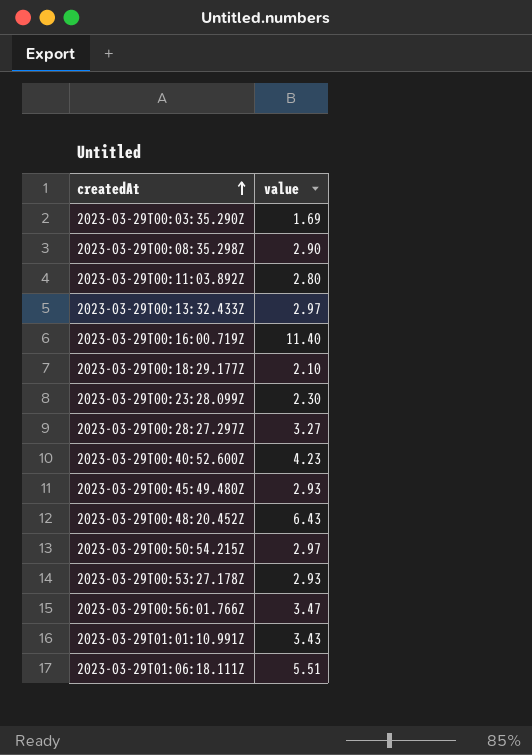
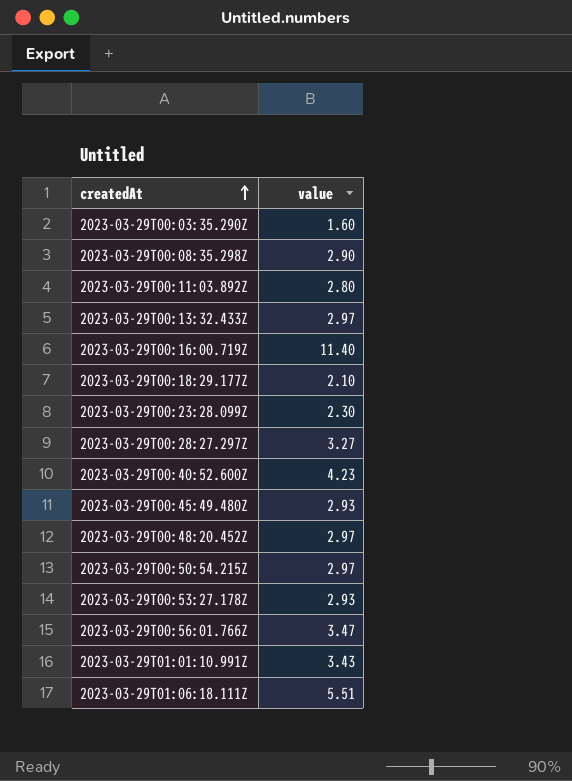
2023-03-29T00:03:35.290Z | value: 1.69 -> 1.60
2023-03-29T00:48:20.452Z | value: 6.43 -> 2.97

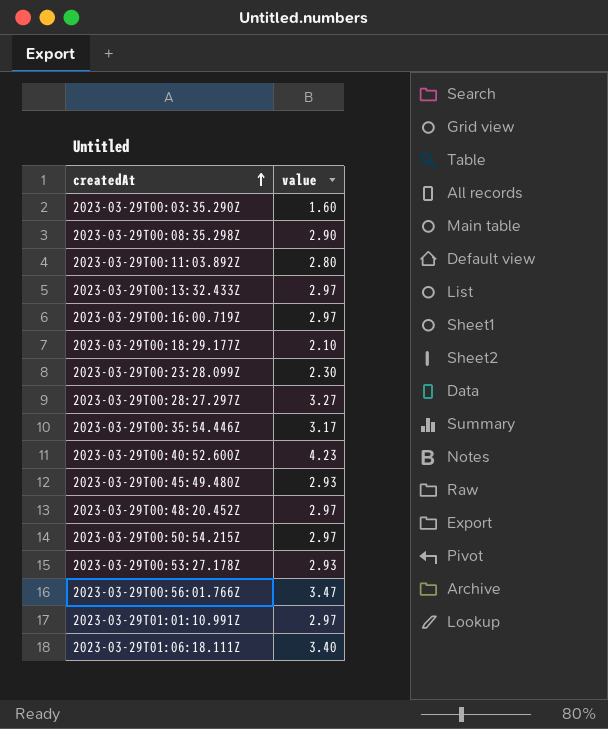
2023-03-29T00:16:00.719Z | value: 11.40 -> 2.97
row 2023-03-29T00:35:54.446Z: none -> 3.17
2023-03-29T01:01:10.991Z | value: 3.43 -> 2.97
2023-03-29T01:06:18.111Z | value: 5.51 -> 3.40

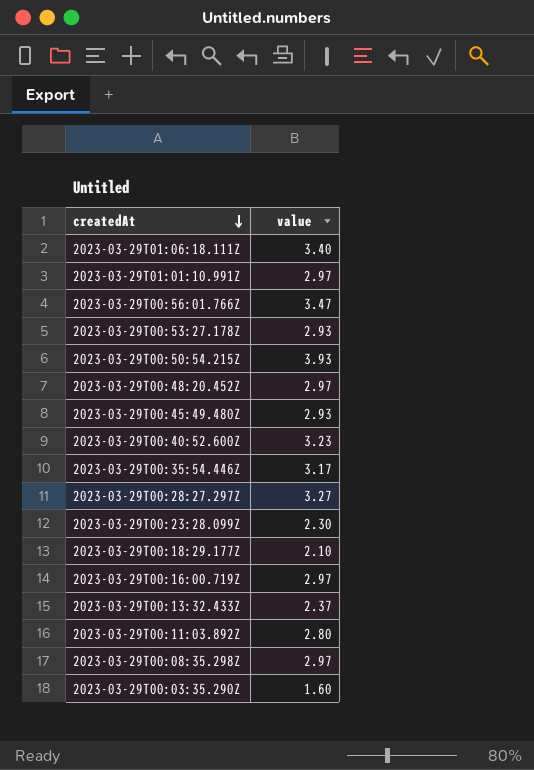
row order: createdAt ascending -> createdAt descending
2023-03-29T00:50:54.215Z | value: 2.97 -> 3.93
2023-03-29T00:40:52.600Z | value: 4.23 -> 3.23
2023-03-29T00:13:32.433Z | value: 2.97 -> 2.37
2023-03-29T00:08:35.298Z | value: 2.90 -> 2.97

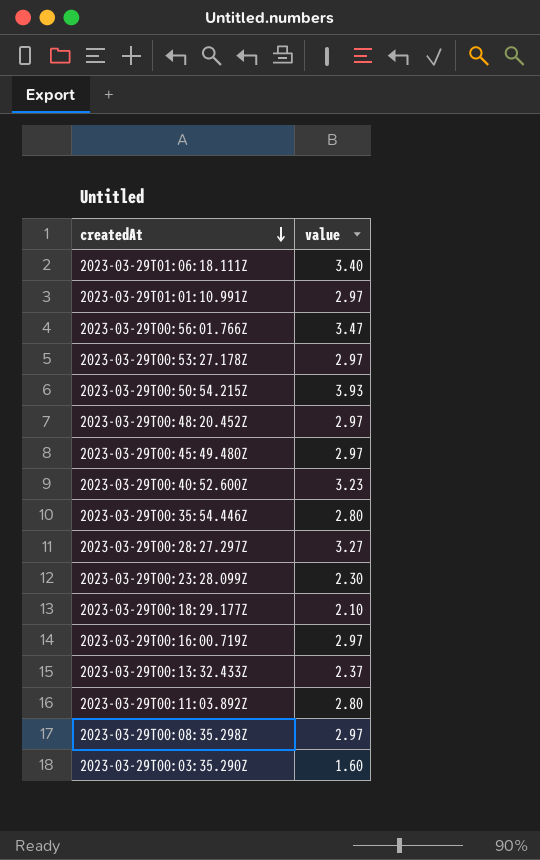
2023-03-29T00:53:27.178Z | value: 2.93 -> 2.97
2023-03-29T00:45:49.480Z | value: 2.93 -> 2.97
2023-03-29T00:35:54.446Z | value: 3.17 -> 2.80

